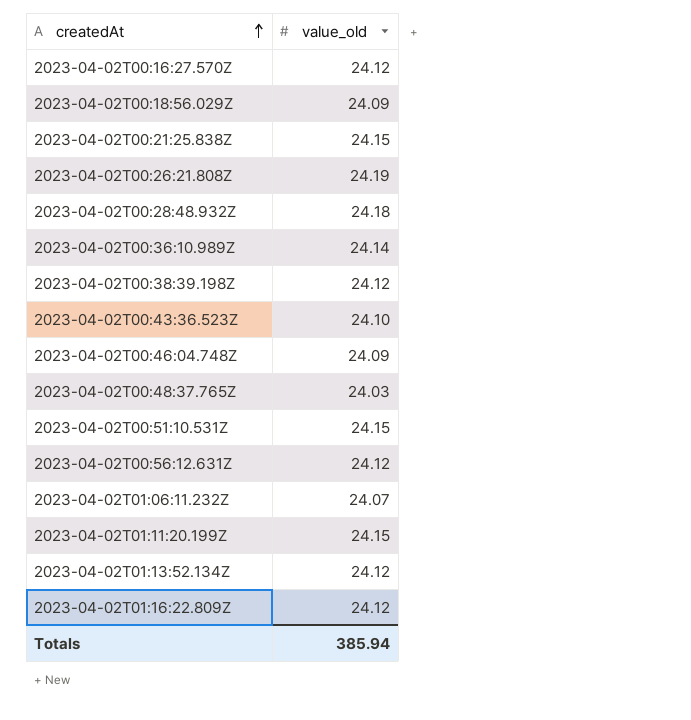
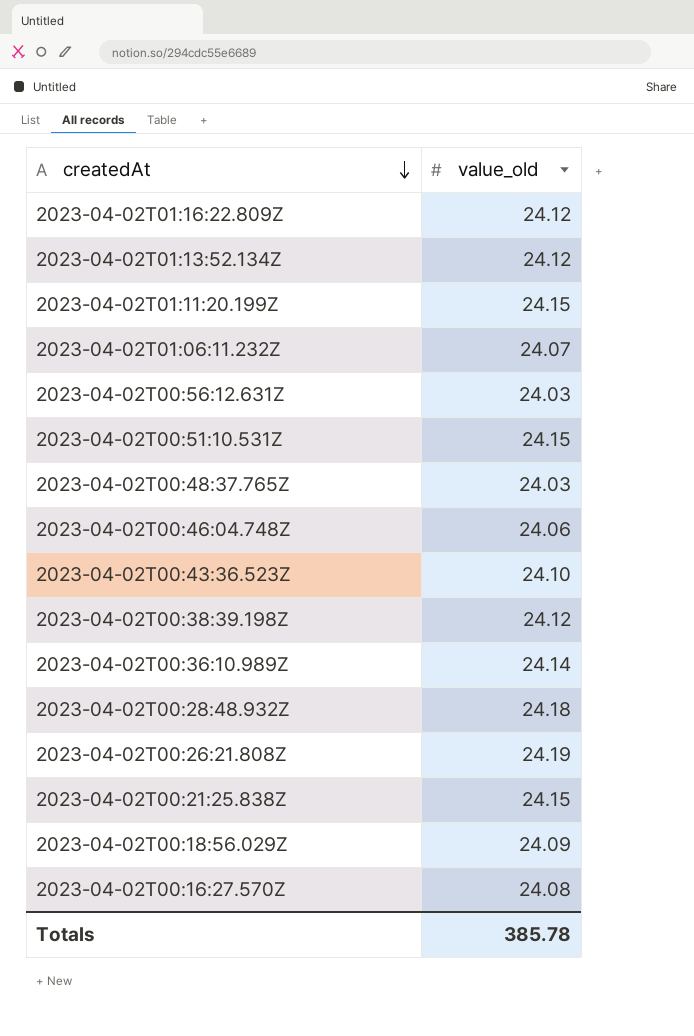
row order: createdAt ascending -> createdAt descending
2023-04-02T00:56:12.631Z | value_old: 24.12 -> 24.03
2023-04-02T00:46:04.748Z | value_old: 24.09 -> 24.06
2023-04-02T00:16:27.570Z | value_old: 24.12 -> 24.08
Totals | value_old: 385.94 -> 385.78

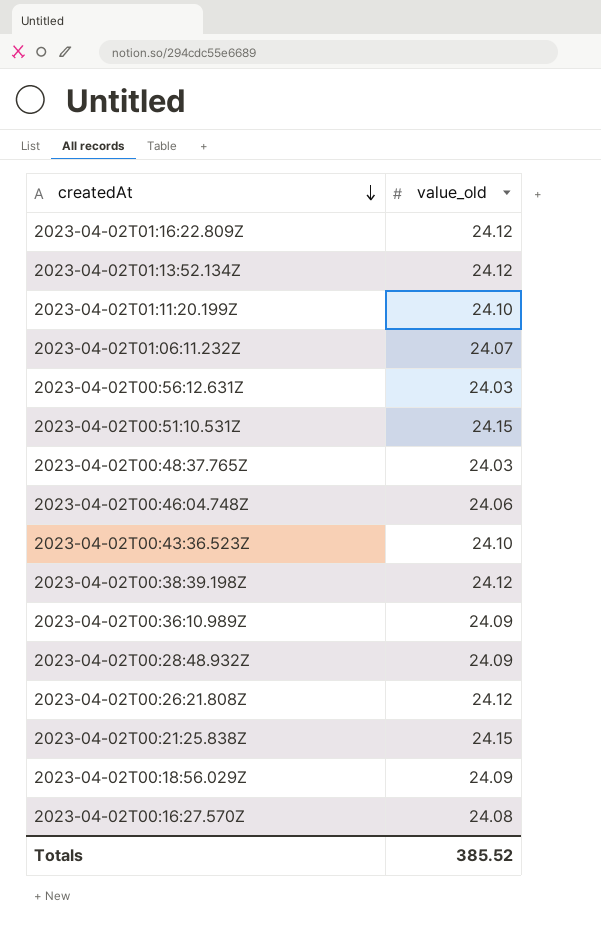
2023-04-02T01:11:20.199Z | value_old: 24.15 -> 24.10
2023-04-02T00:36:10.989Z | value_old: 24.14 -> 24.09
2023-04-02T00:28:48.932Z | value_old: 24.18 -> 24.09
2023-04-02T00:26:21.808Z | value_old: 24.19 -> 24.12
Totals | value_old: 385.78 -> 385.52

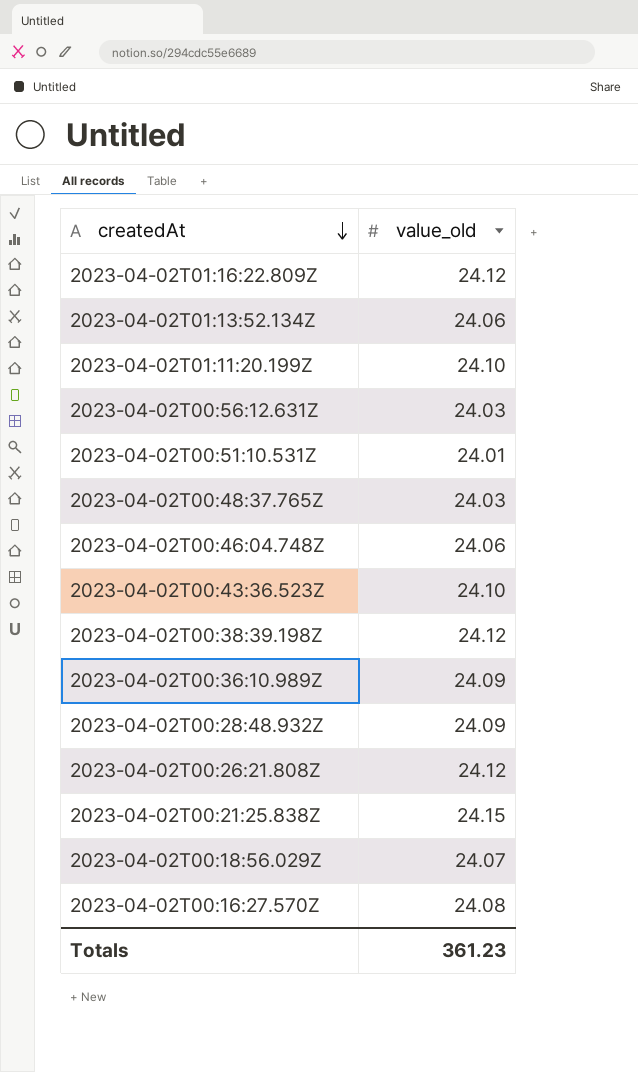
row 2023-04-02T01:06:11.232Z: 24.07 -> none
2023-04-02T01:13:52.134Z | value_old: 24.12 -> 24.06
2023-04-02T00:51:10.531Z | value_old: 24.15 -> 24.01
2023-04-02T00:18:56.029Z | value_old: 24.09 -> 24.07
Totals | value_old: 385.52 -> 361.23

